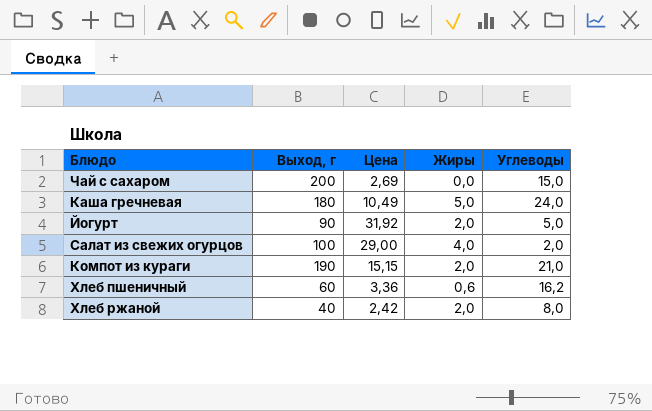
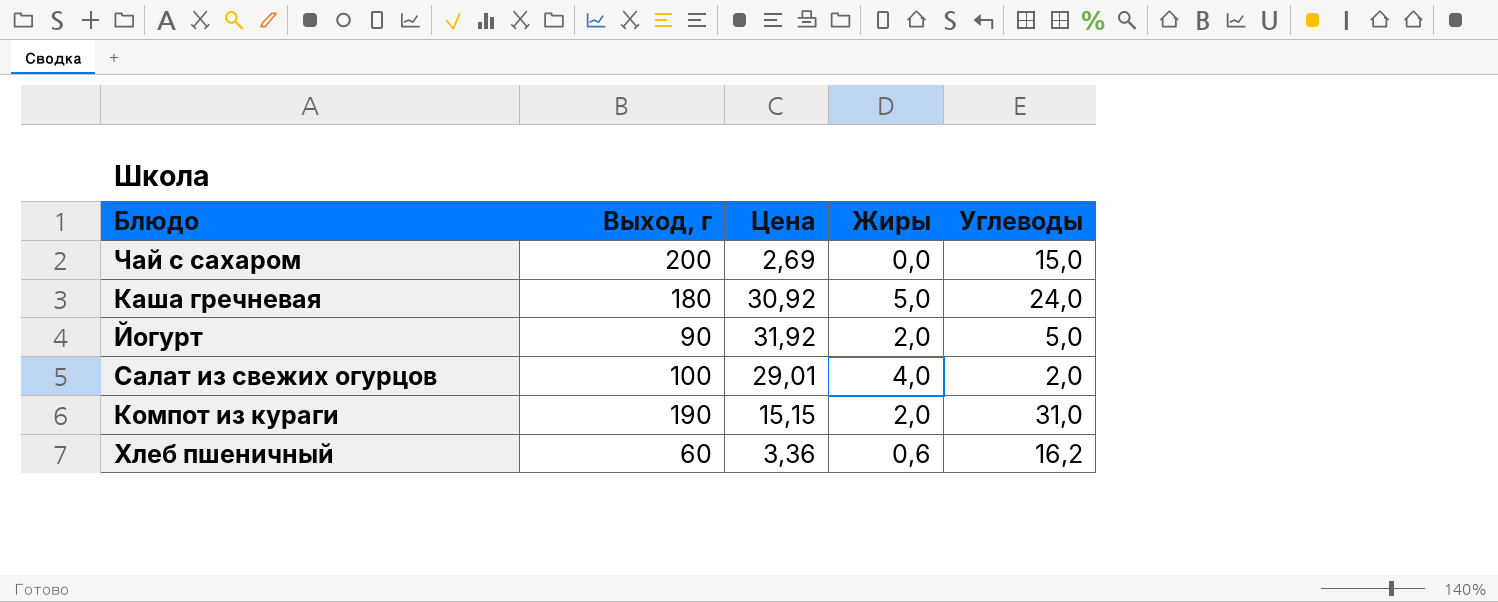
row Хлеб ржаной: 40 | 2,42 | 2,0 | 8,0 -> none
Каша гречневая | Цена: 10,49 -> 30,92
Салат из свежих огурцов | Цена: 29,00 -> 29,01
Компот из кураги | Углеводы: 21,0 -> 31,0

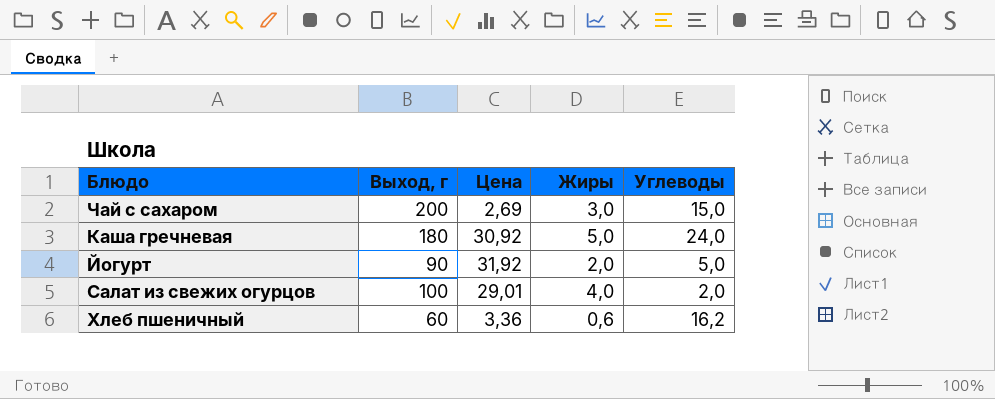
row Компот из кураги: 190 | 15,15 | 2,0 | 31,0 -> none
Чай с сахаром | Жиры: 0,0 -> 3,0

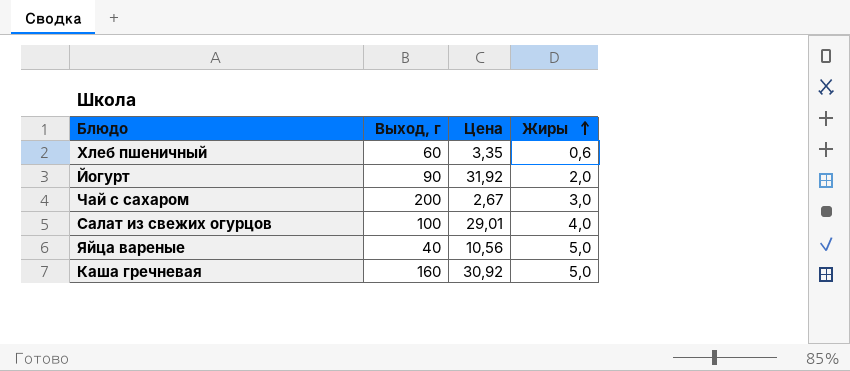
row order: none -> Жиры ascending
column Углеводы | position: 5 -> none
Хлеб пшеничный | Цена: 3,36 -> 3,35
Чай с сахаром | Цена: 2,69 -> 2,67
row Яйца вареные: none -> 40 | 10,56 | 5,0
Каша гречневая | Выход, г: 180 -> 160

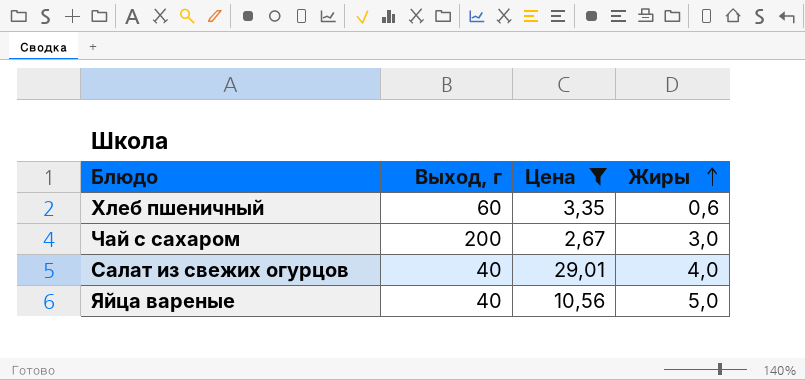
filter: none -> Цена <= 29,01
Салат из свежих огурцов | Выход, г: 100 -> 40

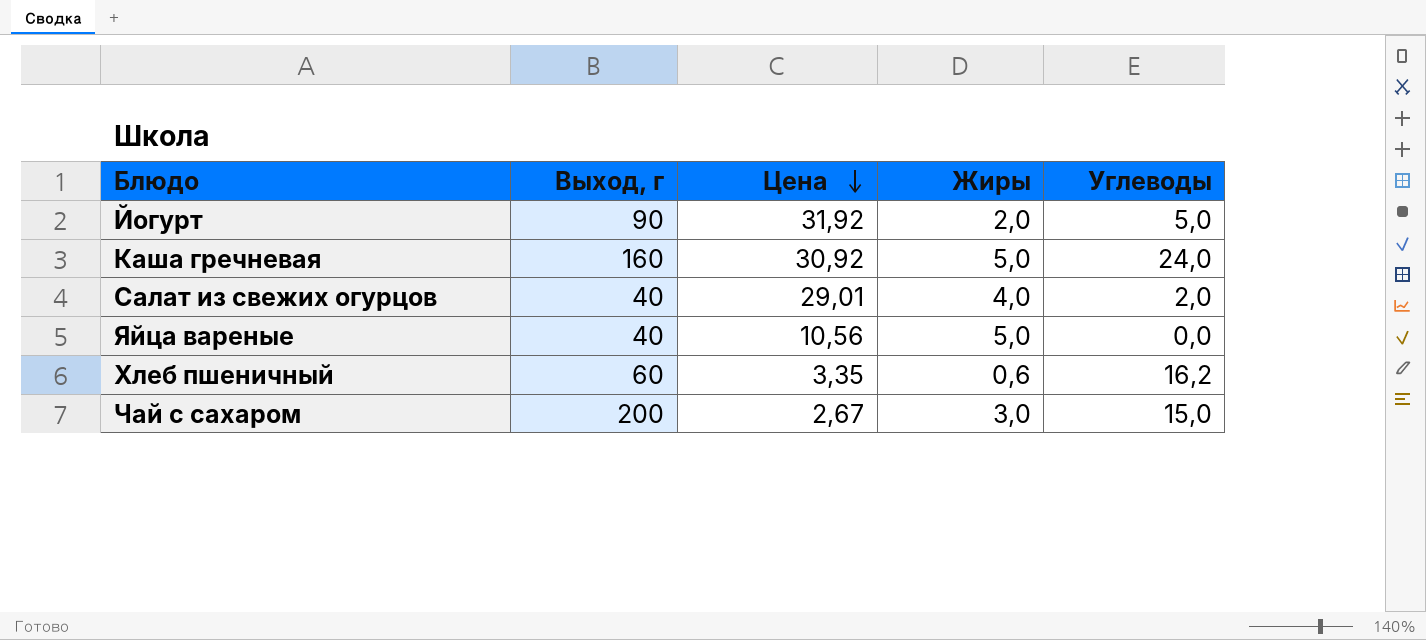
filter: Цена <= 29,01 -> none
row order: Жиры ascending -> Цена descending
column Углеводы | position: none -> 5

